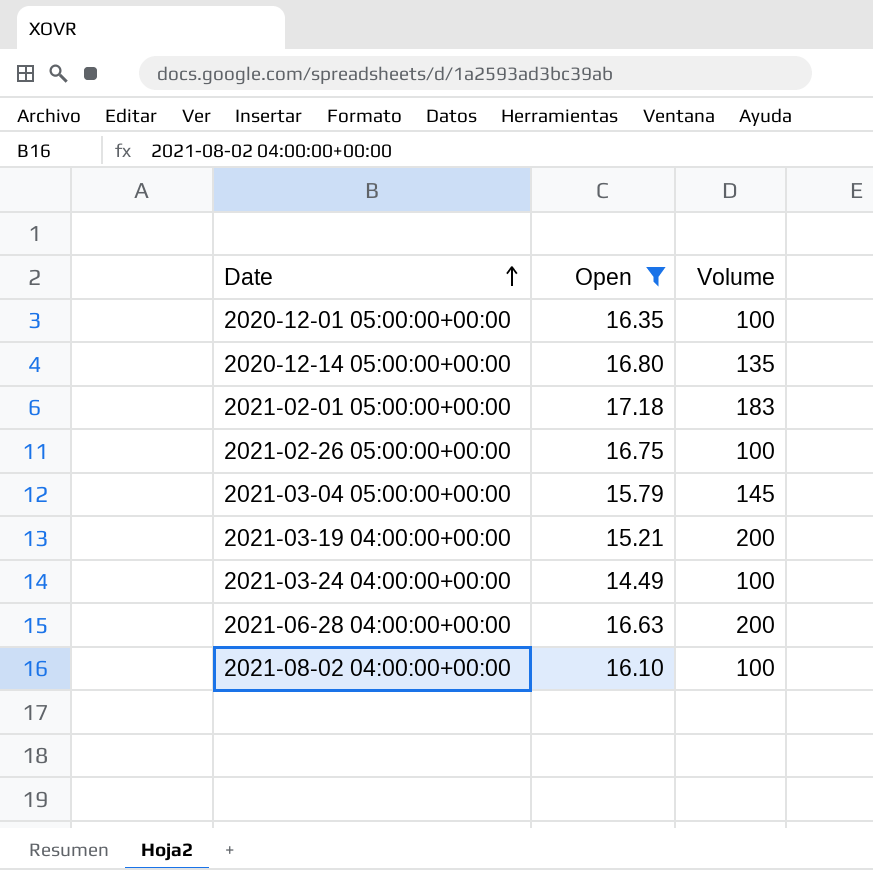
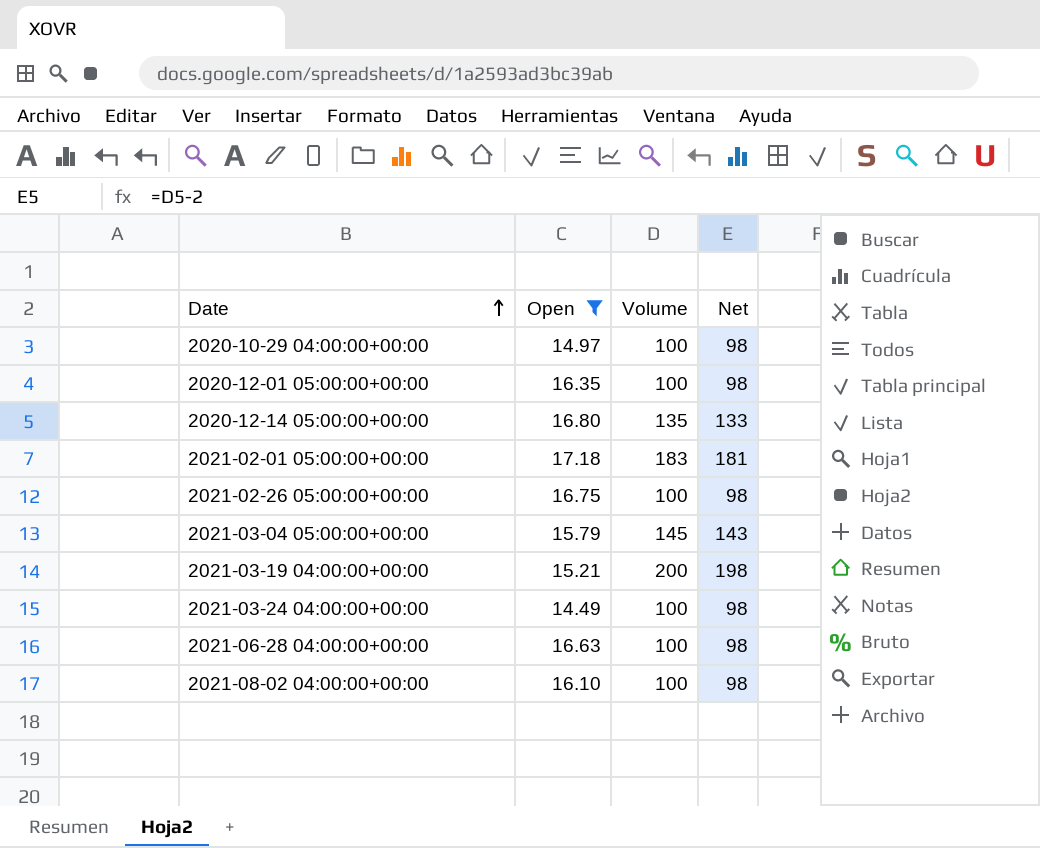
column Net | formula: none -> [Volume] - 2
row 2020-10-29 04:00:00+00:00: none -> 14.97 | 100 | 98
2021-06-28 04:00:00+00:00 | Volume: 200 -> 100

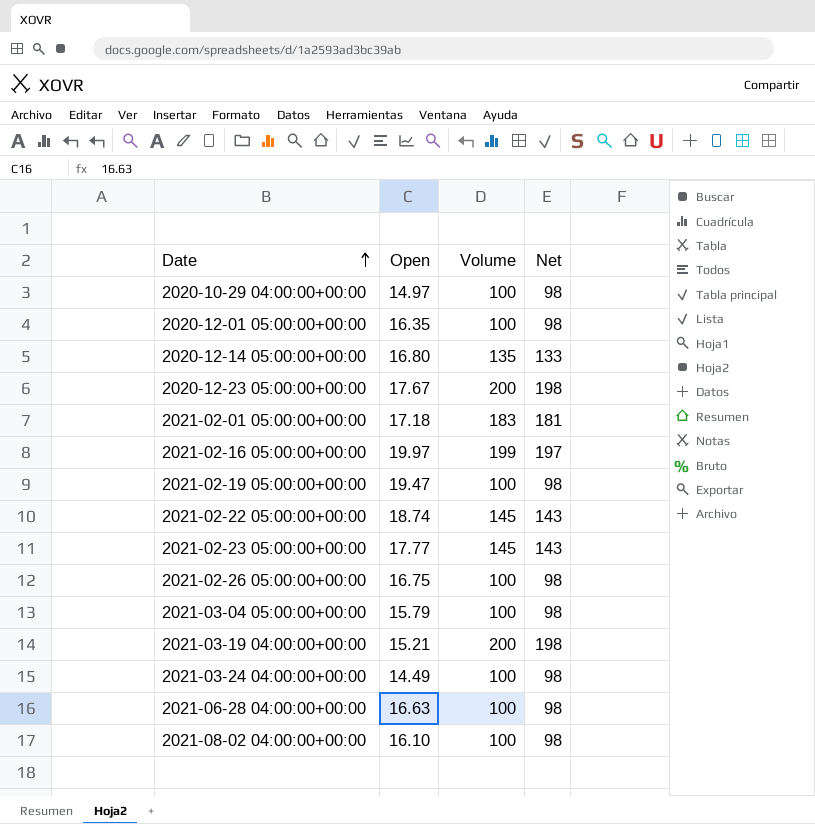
filter: Open <= 17.18 -> none
2021-03-04 05:00:00+00:00 | Volume: 145 -> 100
2021-03-04 05:00:00+00:00 | Net: 143 -> 98

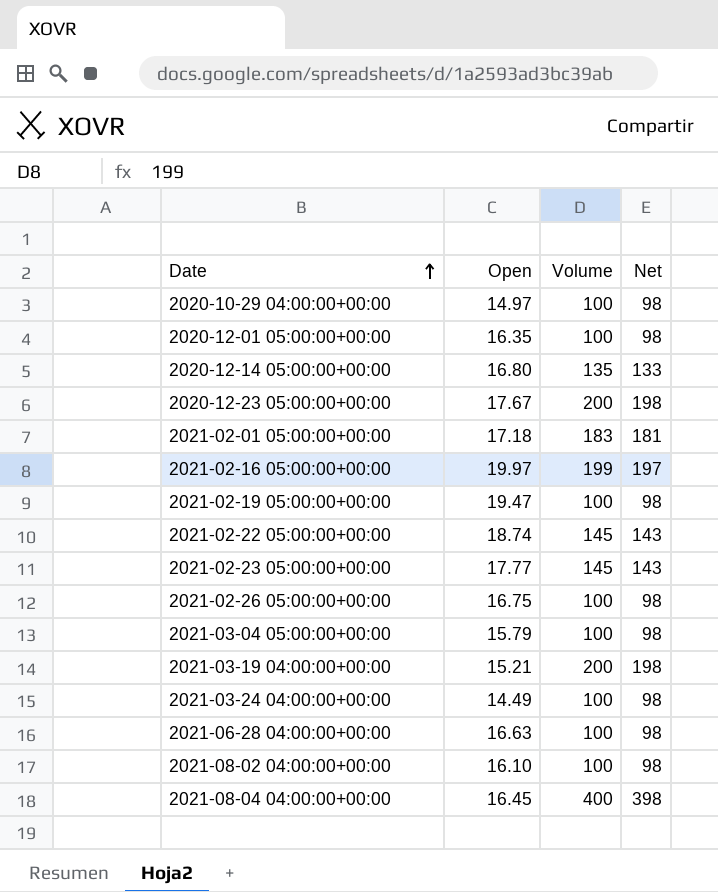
row 2021-08-04 04:00:00+00:00: none -> 16.45 | 400 | 398

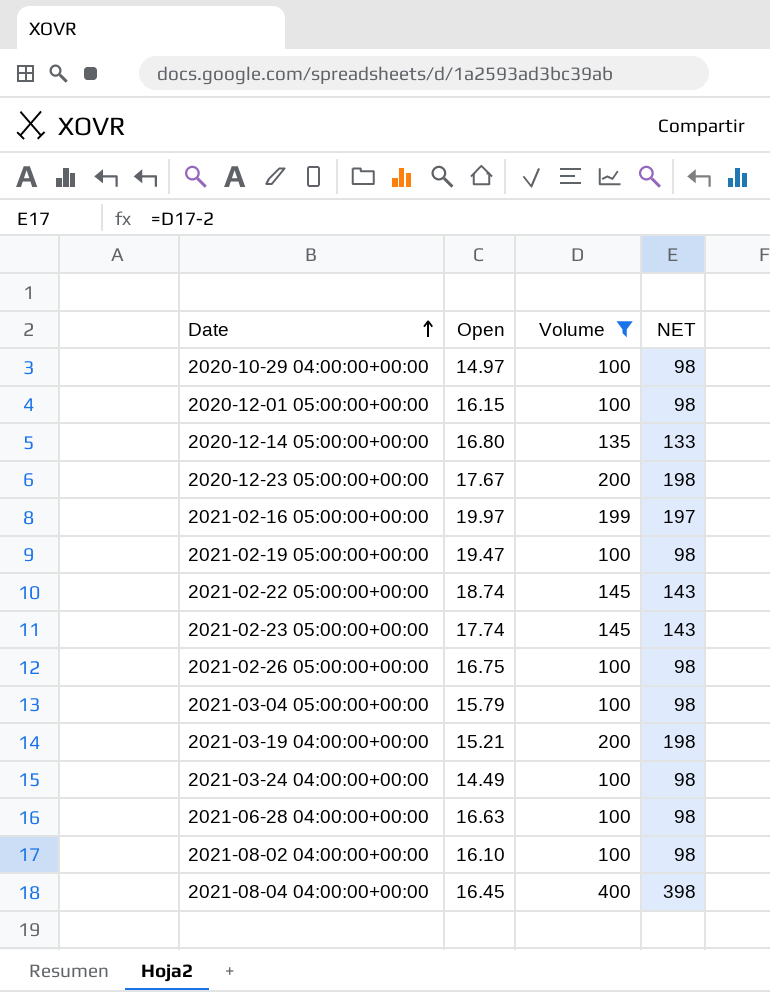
filter: none -> Volume != 183
column name: Net -> NET
2020-12-01 05:00:00+00:00 | Open: 16.35 -> 16.15
2021-02-23 05:00:00+00:00 | Open: 17.77 -> 17.74

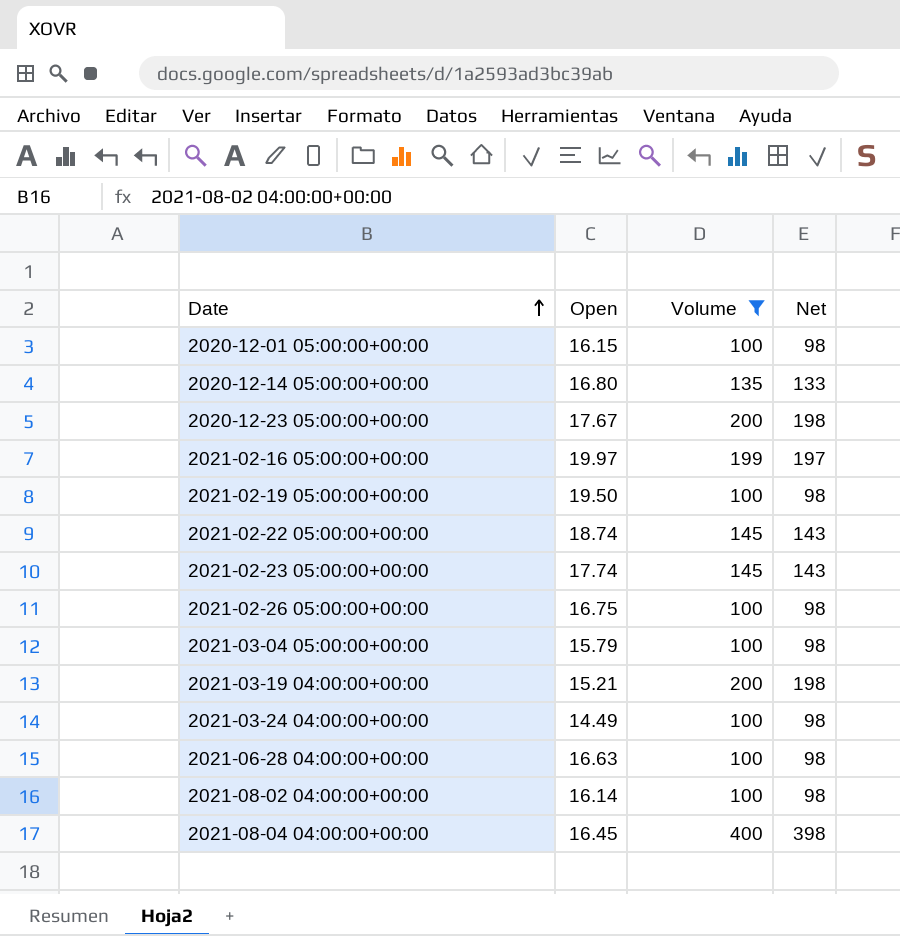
column name: NET -> Net
row 2020-10-29 04:00:00+00:00: 14.97 | 100 | 98 -> none
2021-02-19 05:00:00+00:00 | Open: 19.47 -> 19.50
2021-08-02 04:00:00+00:00 | Open: 16.10 -> 16.14

